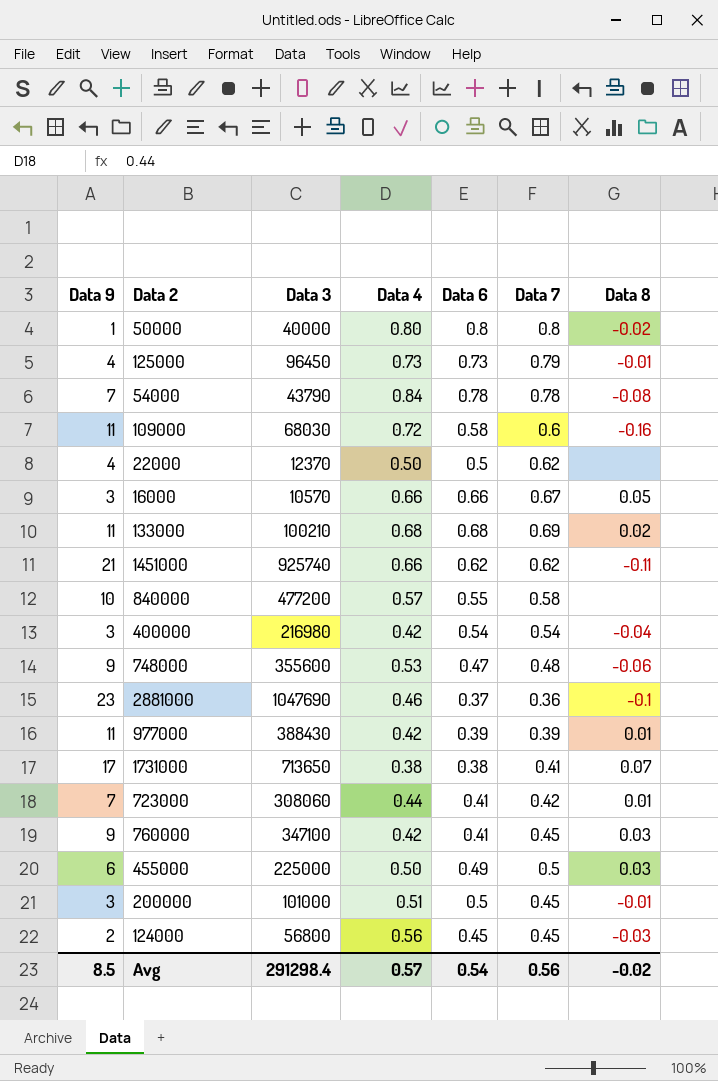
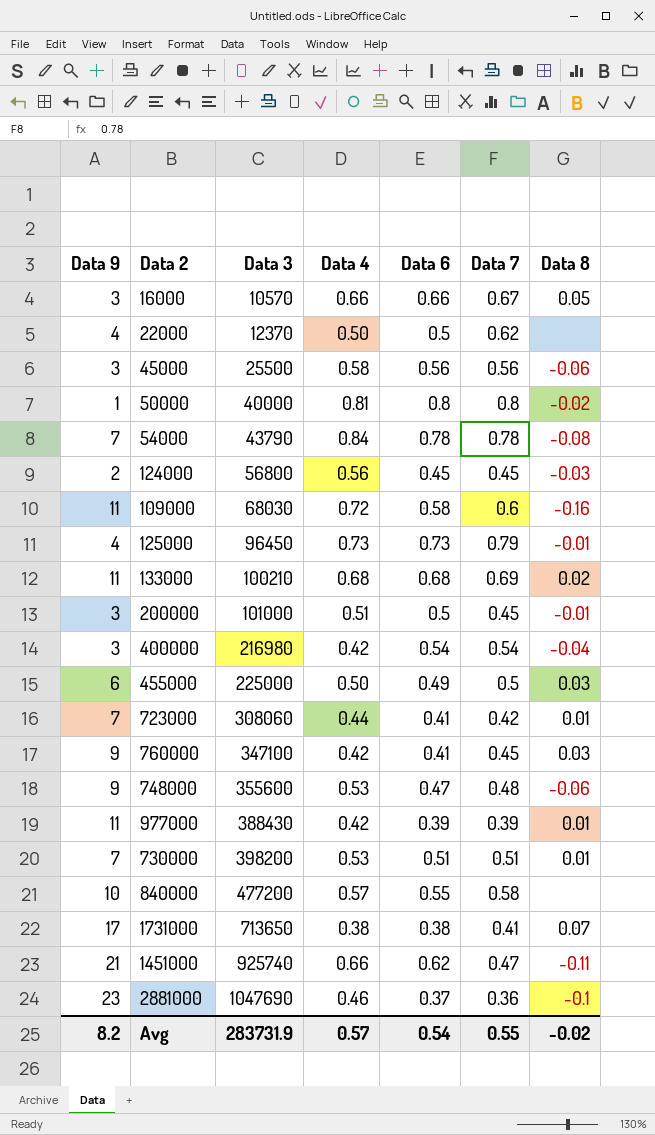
row order: none -> Data 3 ascending
row 45000: none -> 3 | 25500 | 0.58 | 0.56 | 0.56 | -0.06
50000 | Data 4: 0.80 -> 0.81
row 730000: none -> 7 | 398200 | 0.53 | 0.51 | 0.51 | 0.01
1451000 | Data 7: 0.62 -> 0.47
Avg | Data 9: 8.5 -> 8.2
Avg | Data 3: 291298.4 -> 283731.9
Avg | Data 7: 0.56 -> 0.55

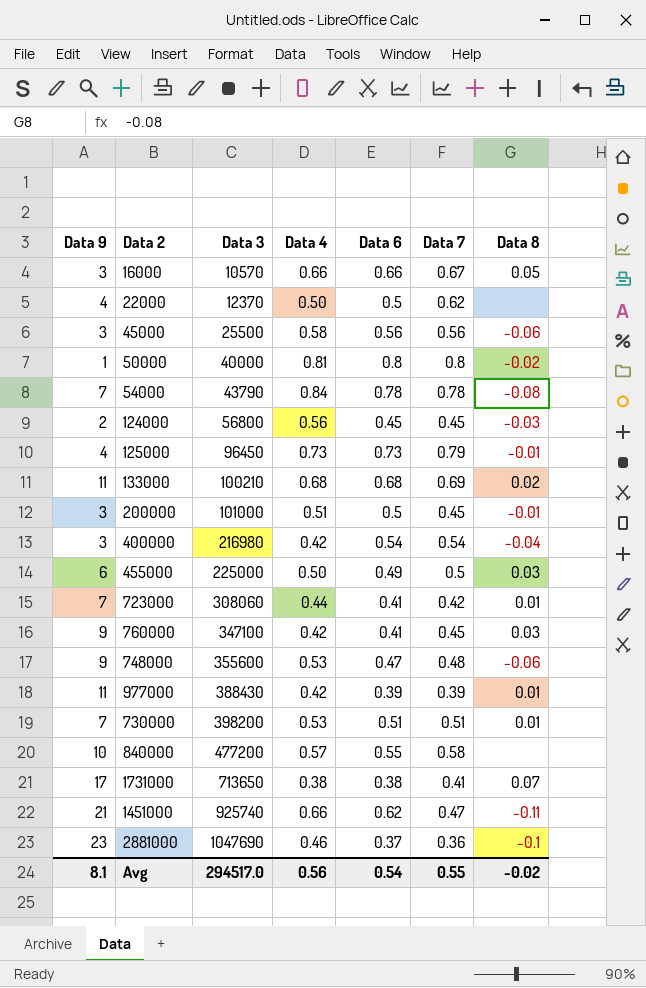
row 109000: 11 | 68030 | 0.72 | 0.58 | 0.6 | -0.16 -> none
Avg | Data 9: 8.2 -> 8.1
Avg | Data 3: 283731.9 -> 294517.0
Avg | Data 4: 0.57 -> 0.56

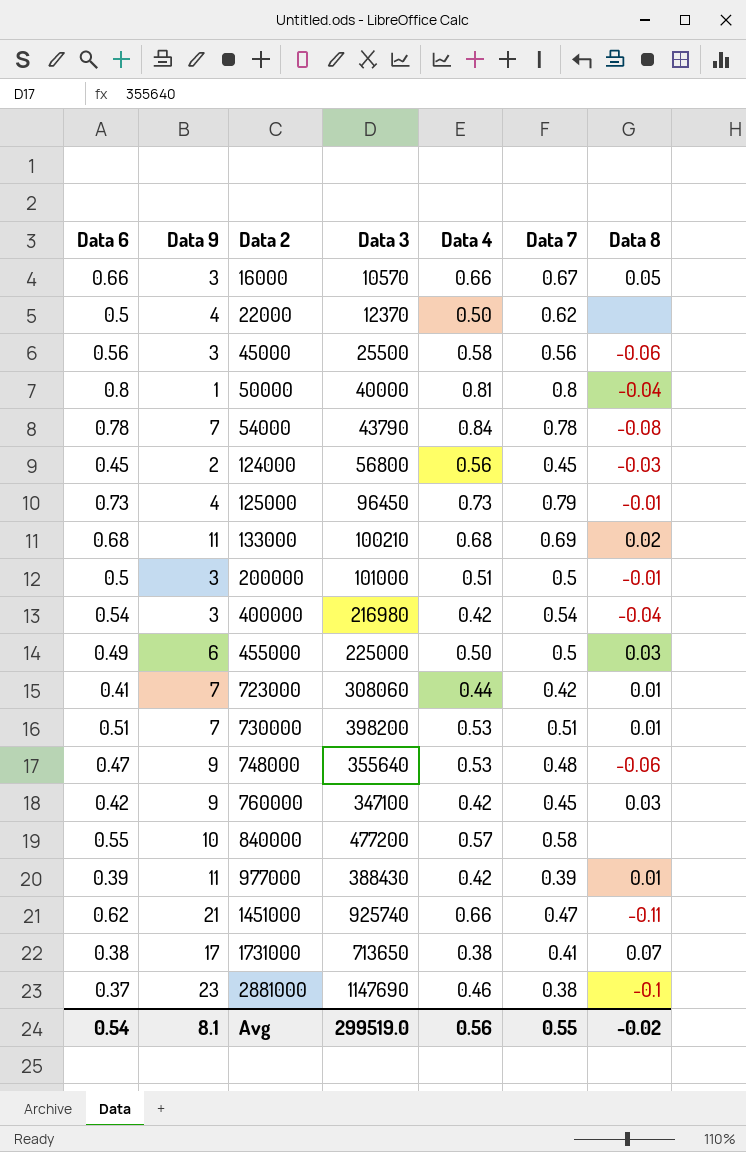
row order: Data 3 ascending -> Data 2 ascending
column Data 6 | position: 5 -> 1
50000 | Data 8: -0.02 -> -0.04
200000 | Data 7: 0.45 -> 0.5
748000 | Data 3: 355600 -> 355640
760000 | Data 6: 0.41 -> 0.42
2881000 | Data 3: 1047690 -> 1147690
2881000 | Data 7: 0.36 -> 0.38
Avg | Data 3: 294517.0 -> 299519.0

